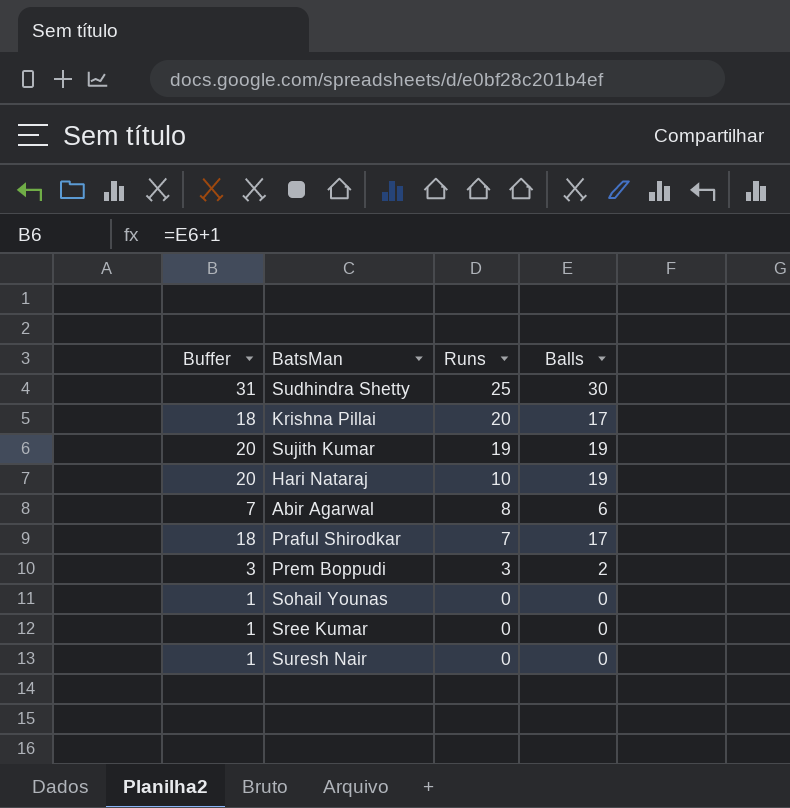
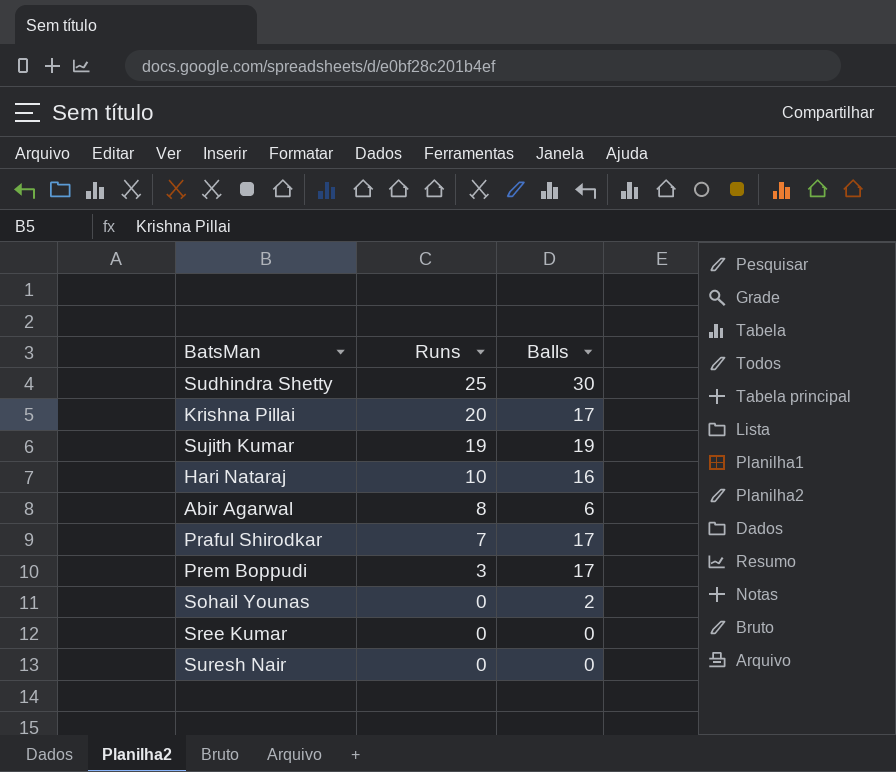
column Buffer | formula: [Balls] + 1 -> none
Hari Nataraj | Balls: 19 -> 16
Prem Boppudi | Balls: 2 -> 17
Sohail Younas | Balls: 0 -> 2

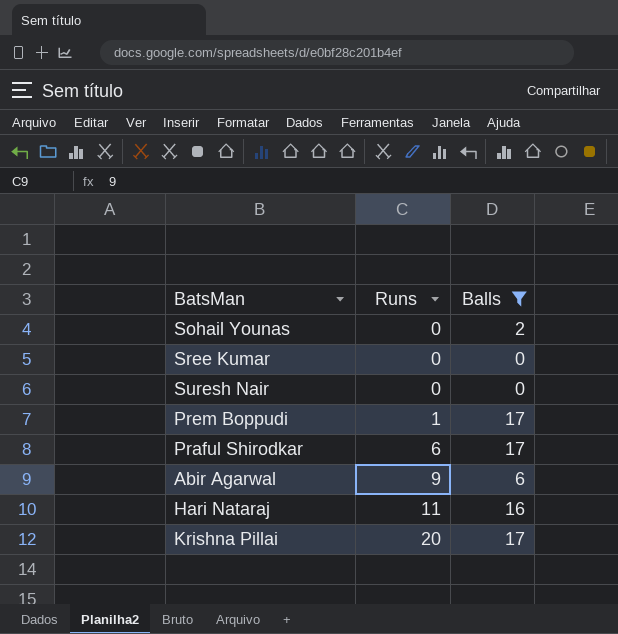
filter: none -> Balls <= 17
row order: Runs descending -> Runs ascending
Prem Boppudi | Runs: 3 -> 1
Praful Shirodkar | Runs: 7 -> 6
Abir Agarwal | Runs: 8 -> 9
Hari Nataraj | Runs: 10 -> 11

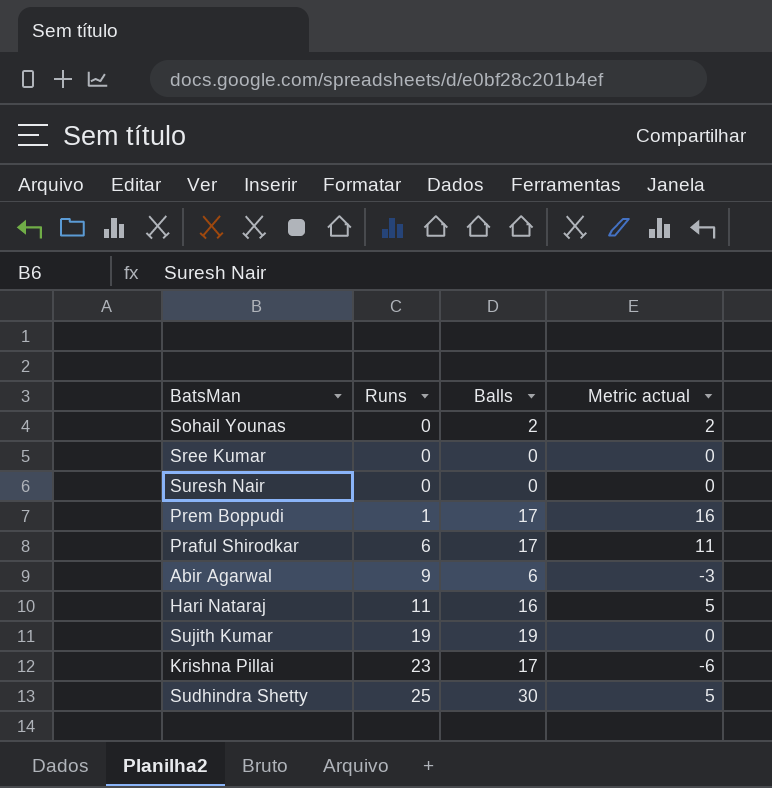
filter: Balls <= 17 -> none
column Metric actual | formula: none -> [Balls] - [Runs]
Krishna Pillai | Runs: 20 -> 23

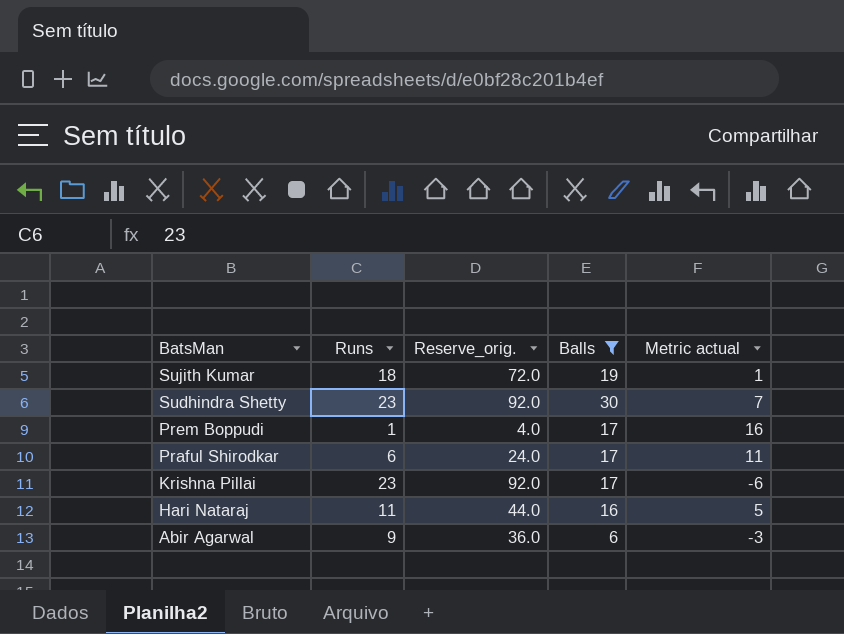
filter: none -> Balls >= 6
row order: Runs ascending -> BatsMan descending
column Reserve_orig. | formula: none -> [Runs] * 4
Sujith Kumar | Runs: 19 -> 18
Sujith Kumar | Metric actual: 0 -> 1
Sudhindra Shetty | Runs: 25 -> 23
Sudhindra Shetty | Metric actual: 5 -> 7

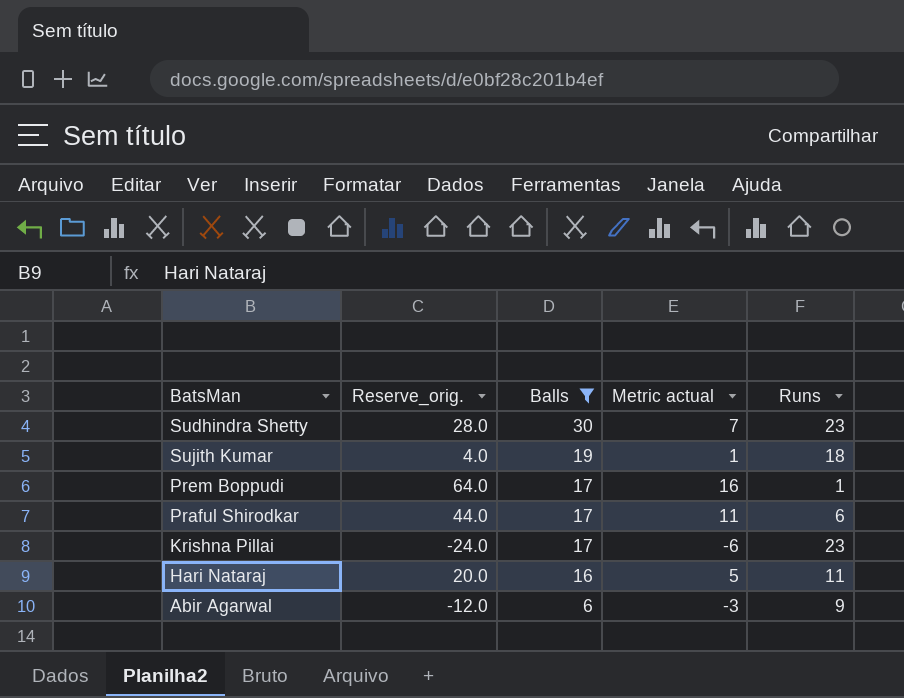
row order: BatsMan descending -> Balls descending
column Reserve_orig. | formula: [Runs] * 4 -> [Metric actual] * 4
column Runs | position: 2 -> 5

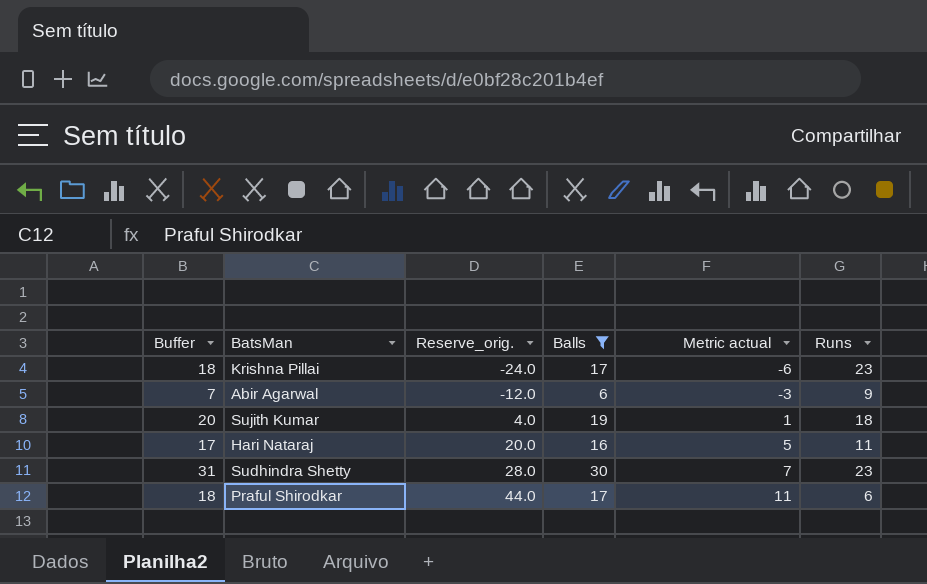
row order: Balls descending -> Reserve_orig. ascending
column Buffer | formula: none -> [Balls] + 1
row Prem Boppudi: 64.0 | 17 | 16 | 1 -> none

